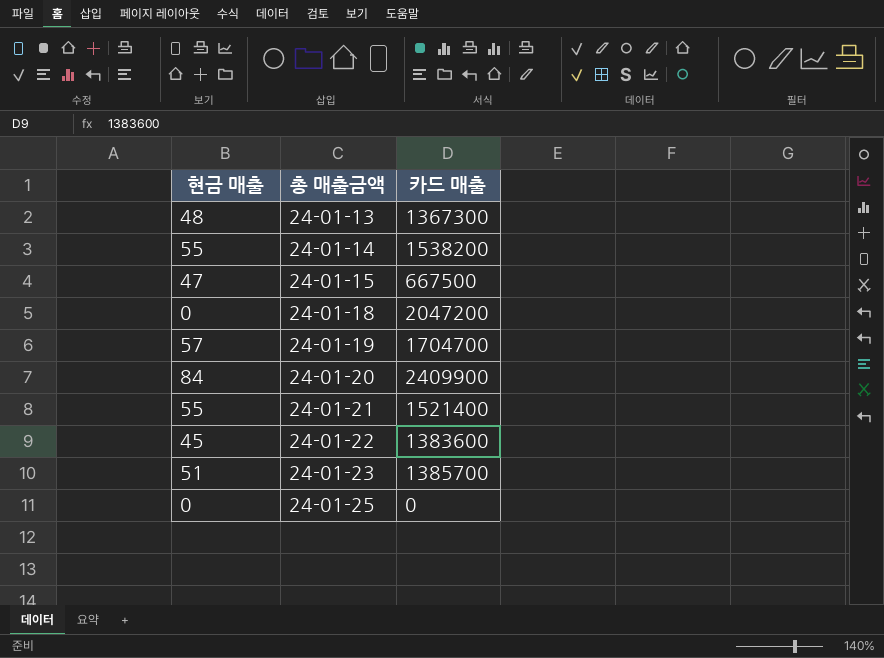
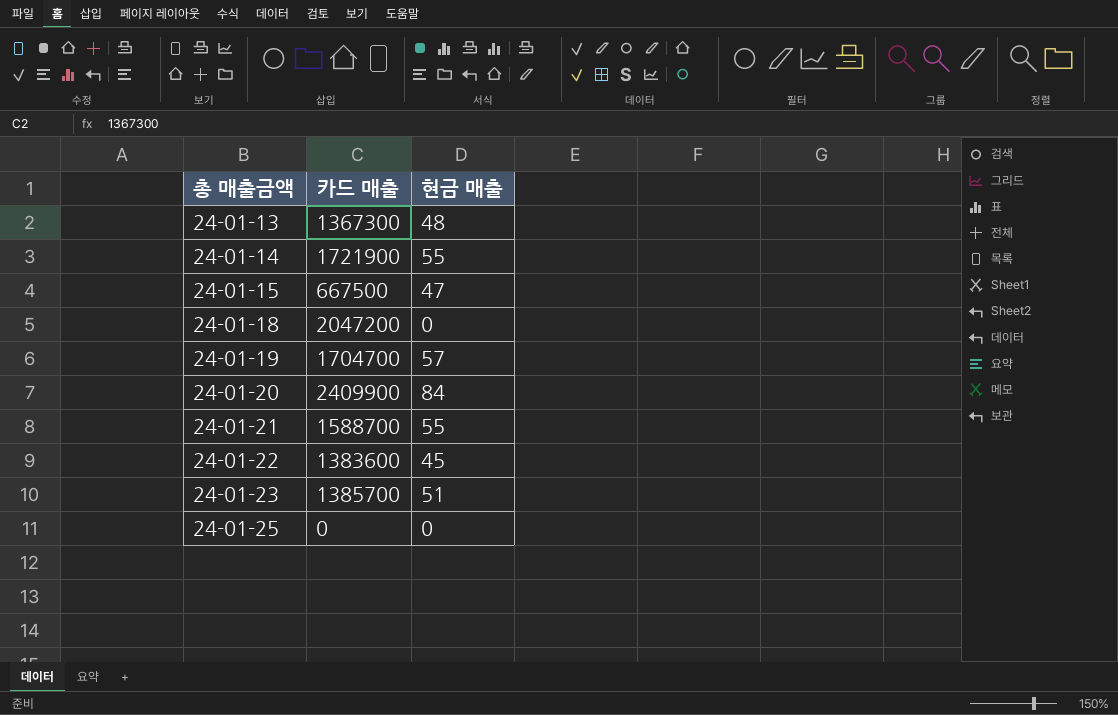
column 현금 매출 | position: 1 -> 3
24-01-14 | 카드 매출: 1538200 -> 1721900
24-01-21 | 카드 매출: 1521400 -> 1588700

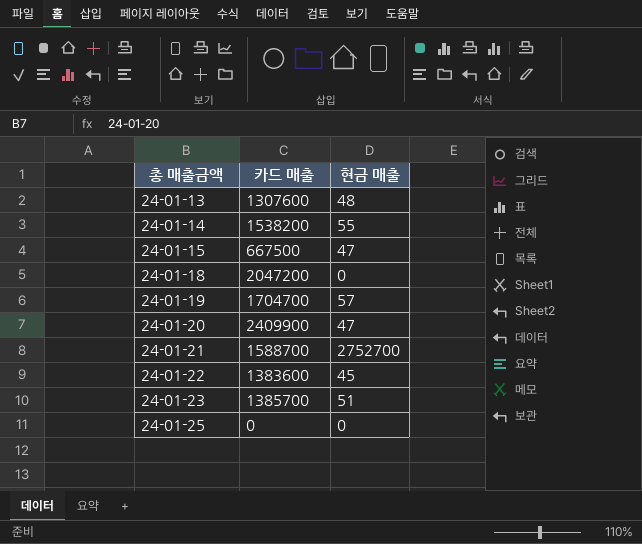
24-01-13 | 카드 매출: 1367300 -> 1307600
24-01-14 | 카드 매출: 1721900 -> 1538200
24-01-20 | 현금 매출: 84 -> 47
24-01-21 | 현금 매출: 55 -> 2752700

